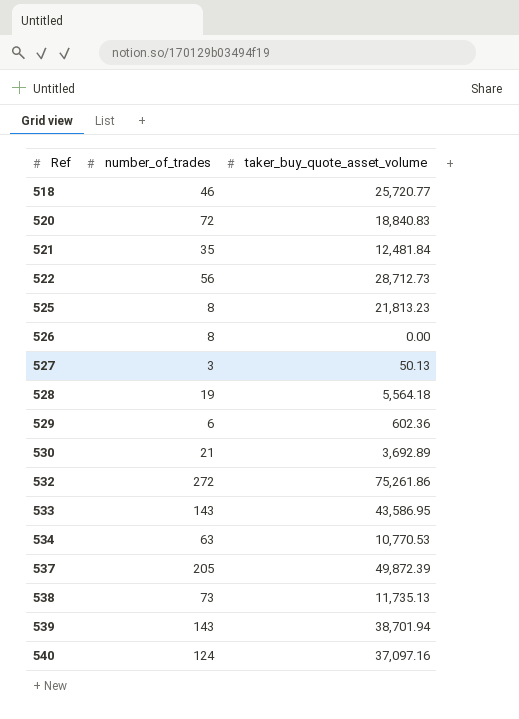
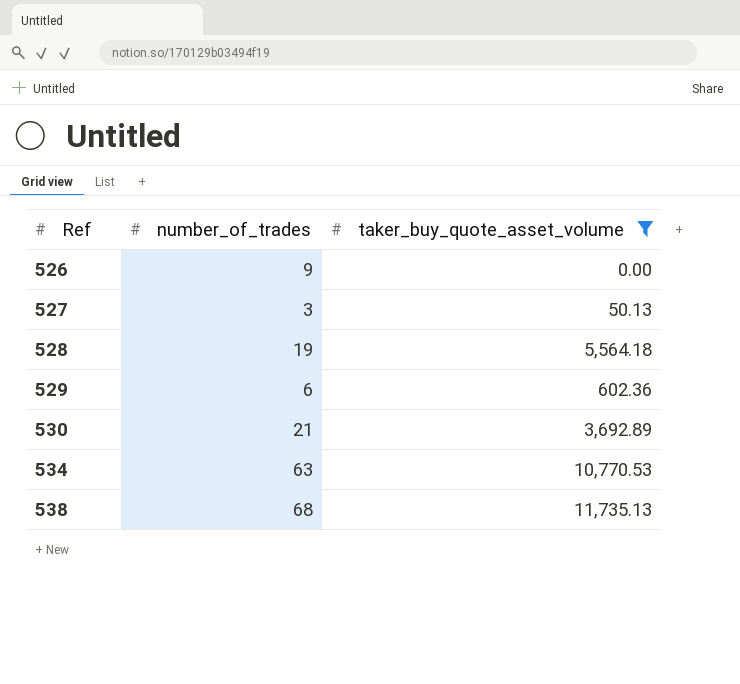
filter: none -> taker_buy_quote_asset_volume <= 11,735.13
526 | number_of_trades: 8 -> 9
538 | number_of_trades: 73 -> 68

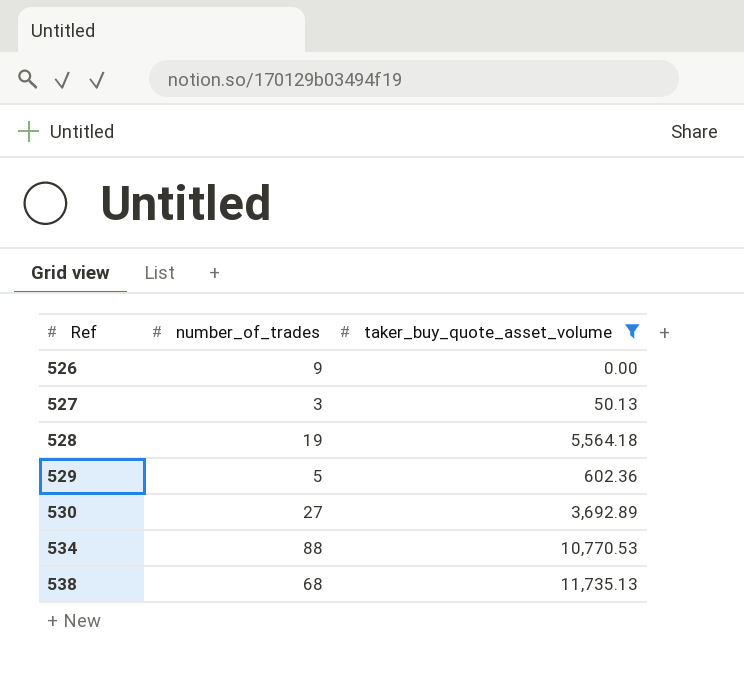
529 | number_of_trades: 6 -> 5
530 | number_of_trades: 21 -> 27
534 | number_of_trades: 63 -> 88

